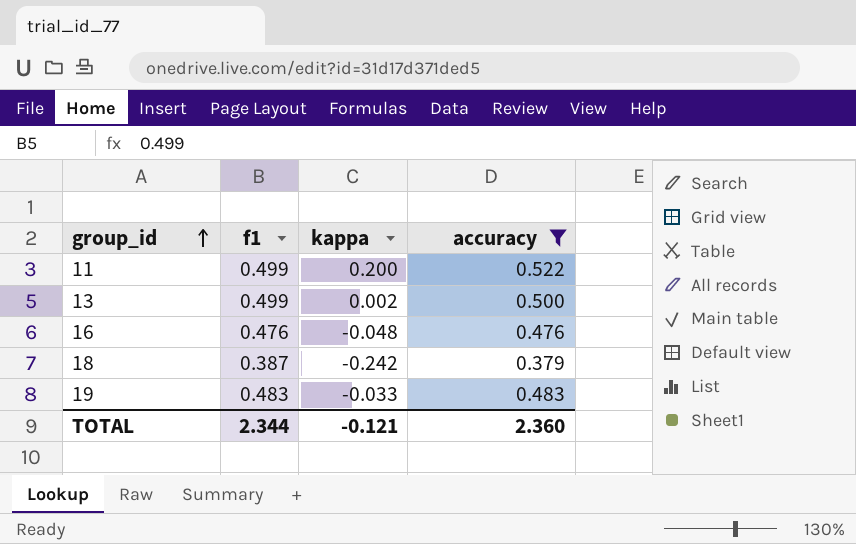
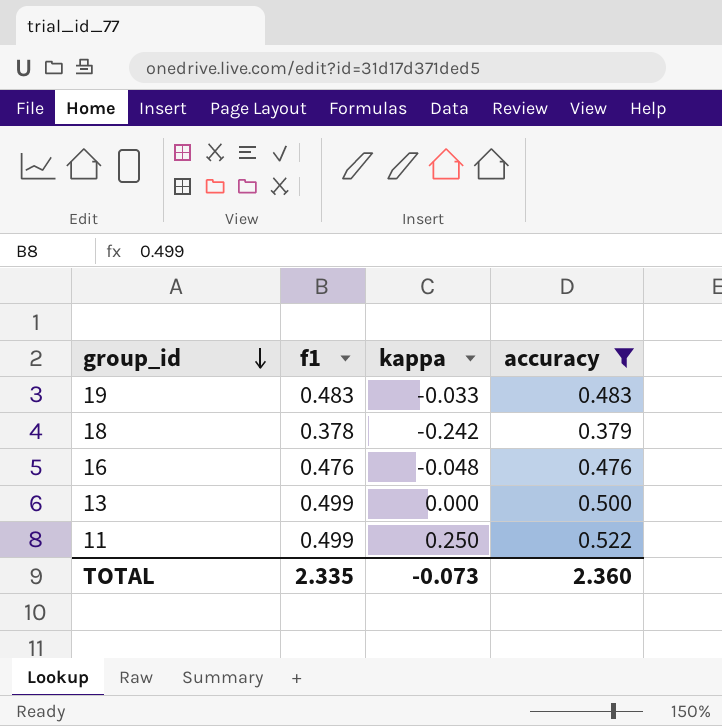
row order: group_id ascending -> group_id descending
18 | f1: 0.387 -> 0.378
13 | kappa: 0.002 -> 0.000
11 | kappa: 0.200 -> 0.250
TOTAL | f1: 2.344 -> 2.335
TOTAL | kappa: -0.121 -> -0.073

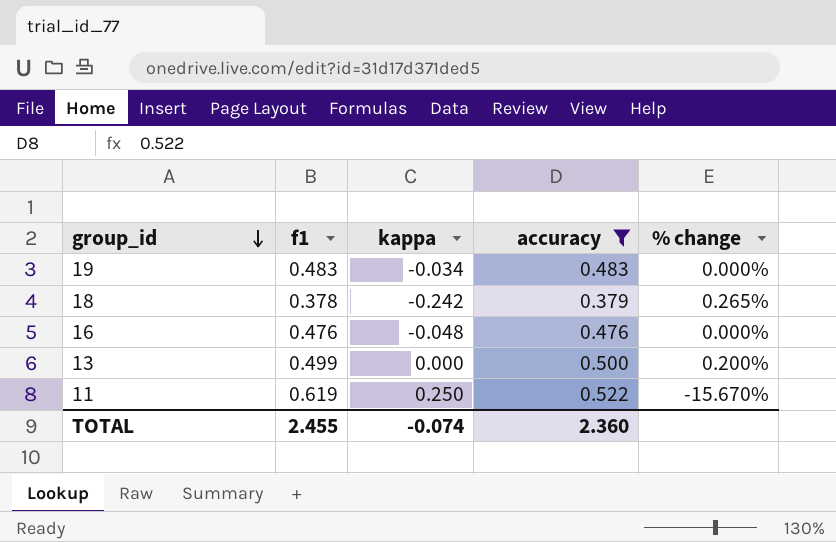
column % change | formula: none -> ([accuracy] - [f1]) / [f1]
19 | kappa: -0.033 -> -0.034
11 | f1: 0.499 -> 0.619
TOTAL | f1: 2.335 -> 2.455
TOTAL | kappa: -0.073 -> -0.074

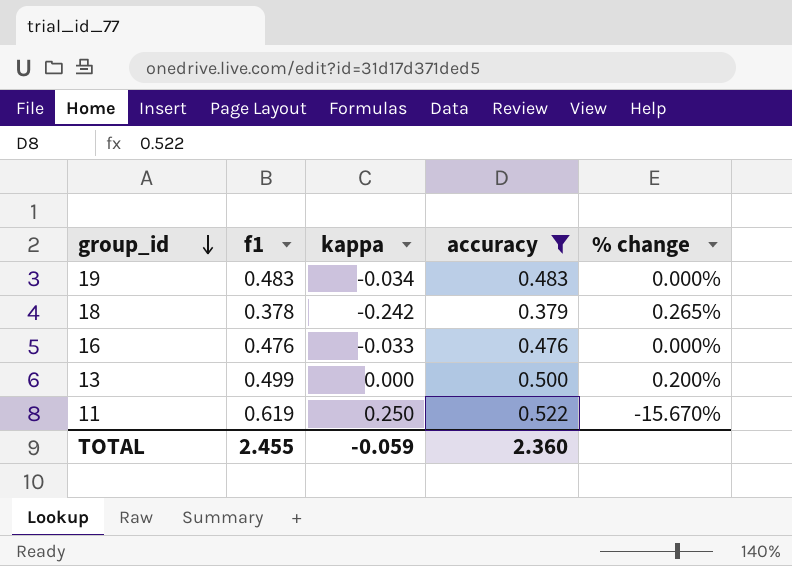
16 | kappa: -0.048 -> -0.033
TOTAL | kappa: -0.074 -> -0.059

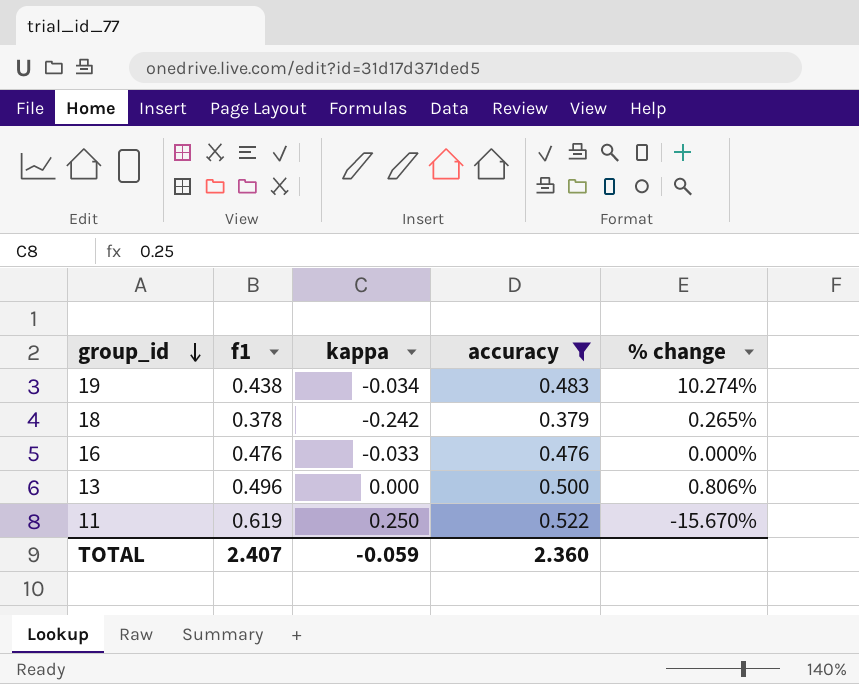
19 | f1: 0.483 -> 0.438
19 | % change: 0.000% -> 10.274%
13 | f1: 0.499 -> 0.496
13 | % change: 0.200% -> 0.806%
TOTAL | f1: 2.455 -> 2.407

